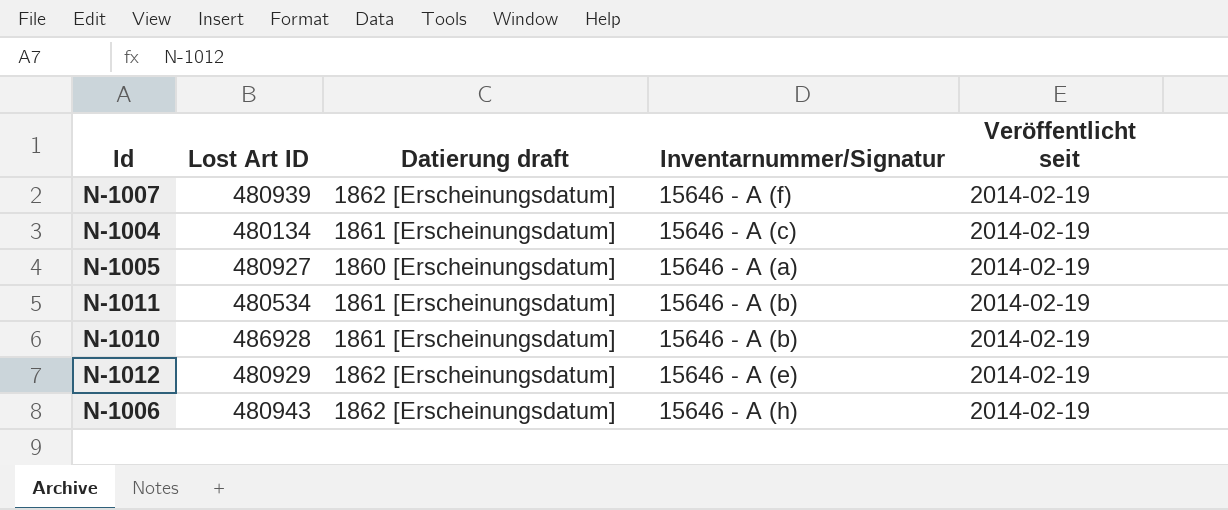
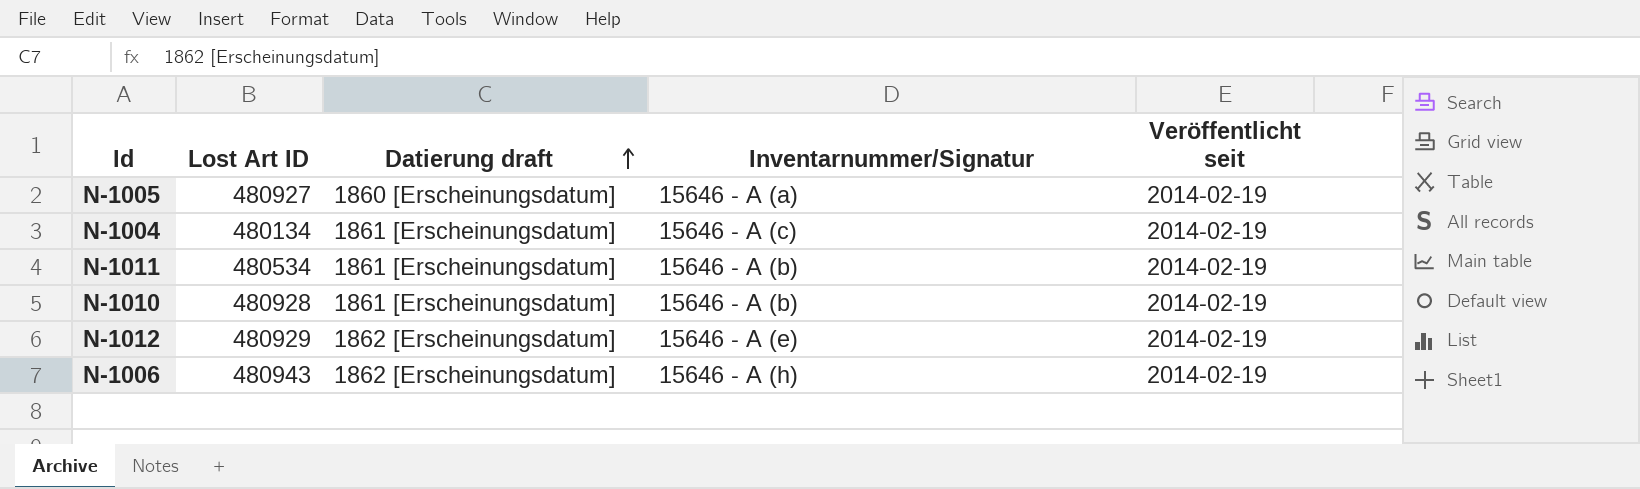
row order: none -> Datierung draft ascending
row N-1007: 480939 | 1862 [Erscheinungsdatum] | 15646 - A (f) | 2014-02-19 -> none
N-1010 | Lost Art ID: 486928 -> 480928

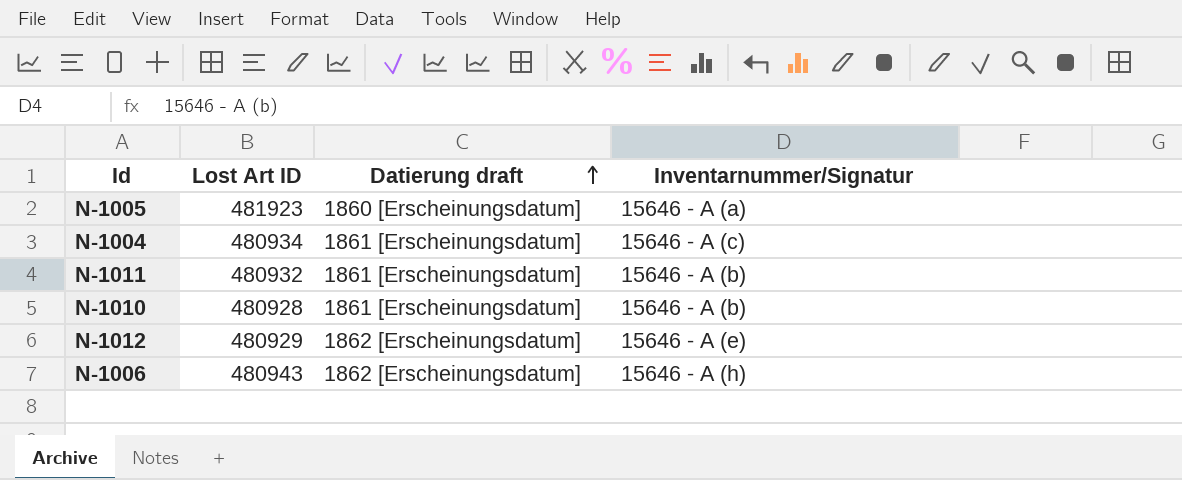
column Veröffentlicht seit | position: 5 -> none
N-1005 | Lost Art ID: 480927 -> 481923
N-1004 | Lost Art ID: 480134 -> 480934
N-1011 | Lost Art ID: 480534 -> 480932

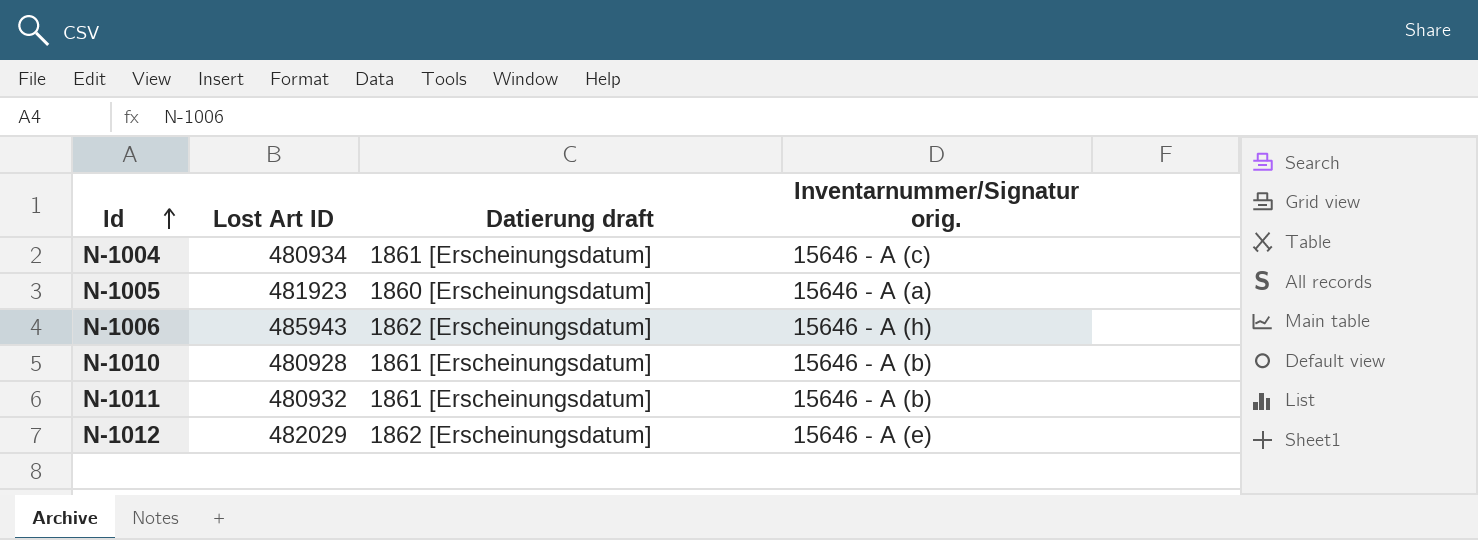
row order: Datierung draft ascending -> Id ascending
column name: Inventarnummer/Signatur -> Inventarnummer/Signatur orig.
N-1006 | Lost Art ID: 480943 -> 485943
N-1012 | Lost Art ID: 480929 -> 482029

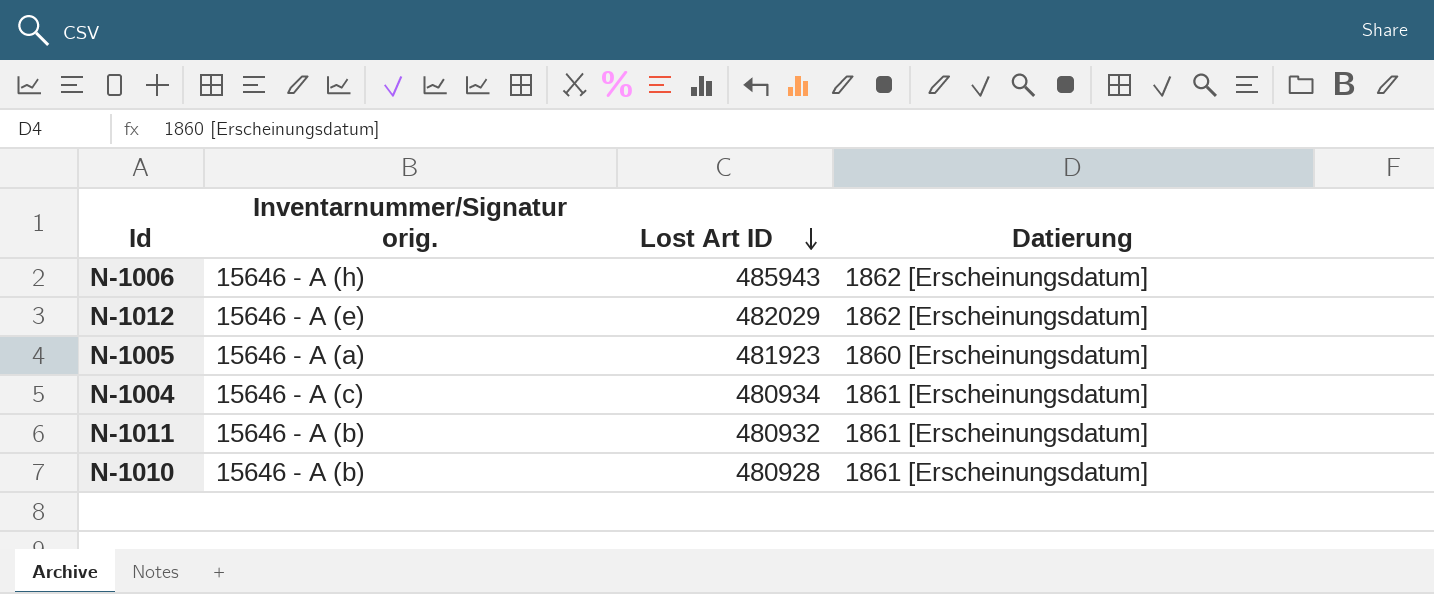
row order: Id ascending -> Lost Art ID descending
column Inventarnummer/Signatur orig. | position: 4 -> 2
column name: Datierung draft -> Datierung

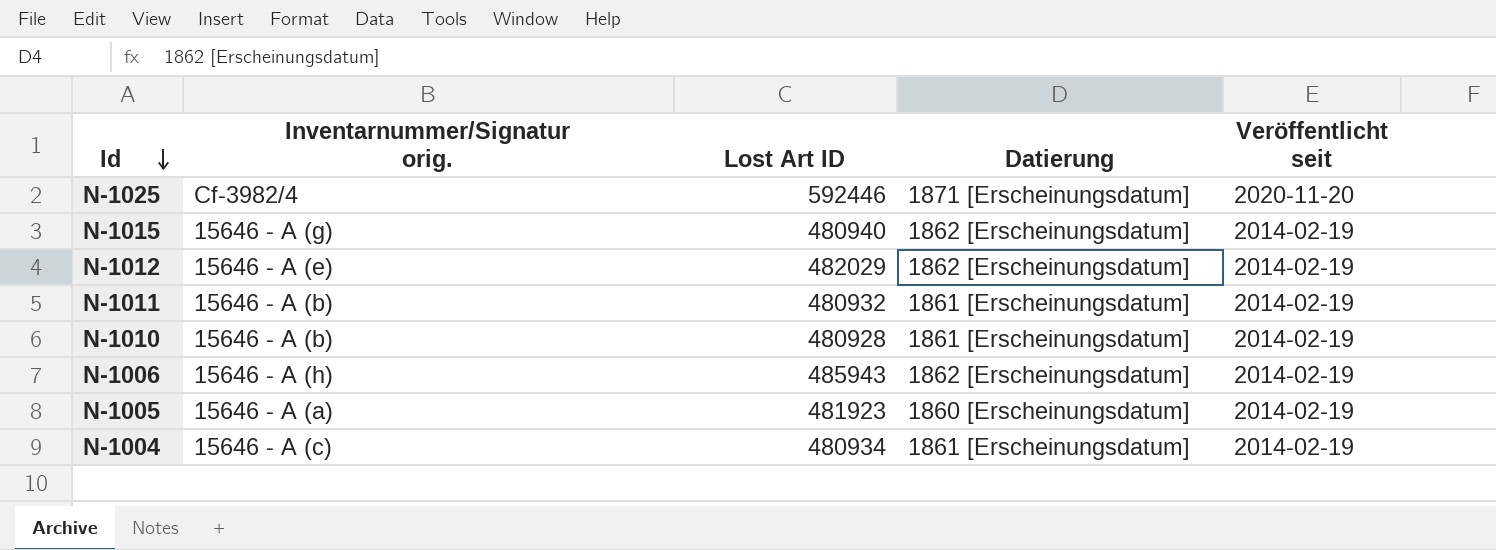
row order: Lost Art ID descending -> Id descending
column Veröffentlicht seit | position: none -> 5
row N-1025: none -> Cf-3982/4 | 592446 | 1871 [Erscheinungsdatum] | 2020-11-20
row N-1015: none -> 15646 - A (g) | 480940 | 1862 [Erscheinungsdatum] | 2014-02-19

